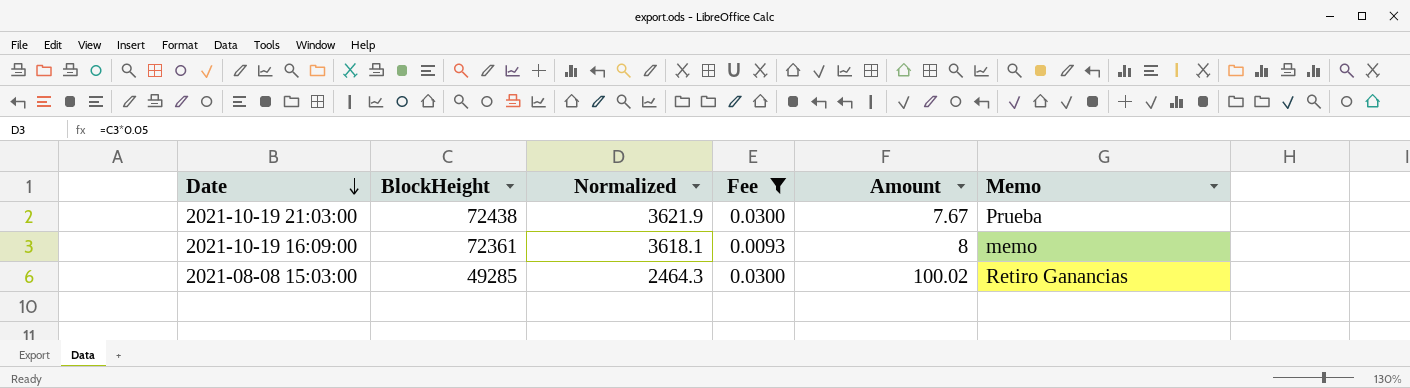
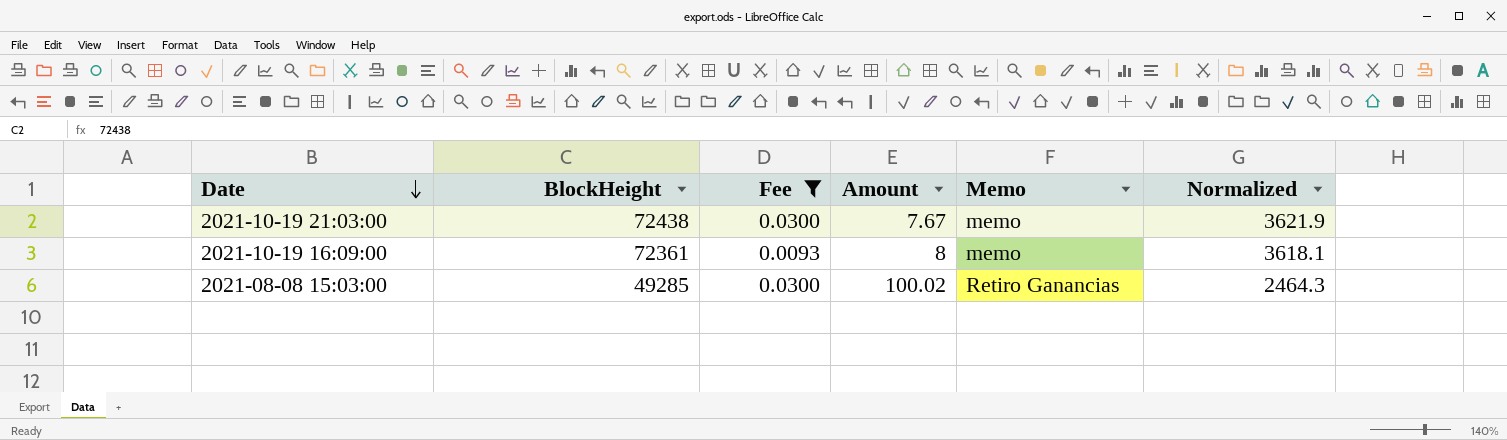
column Normalized | position: 3 -> 6
2021-10-19 21:03:00 | Memo: Prueba -> memo

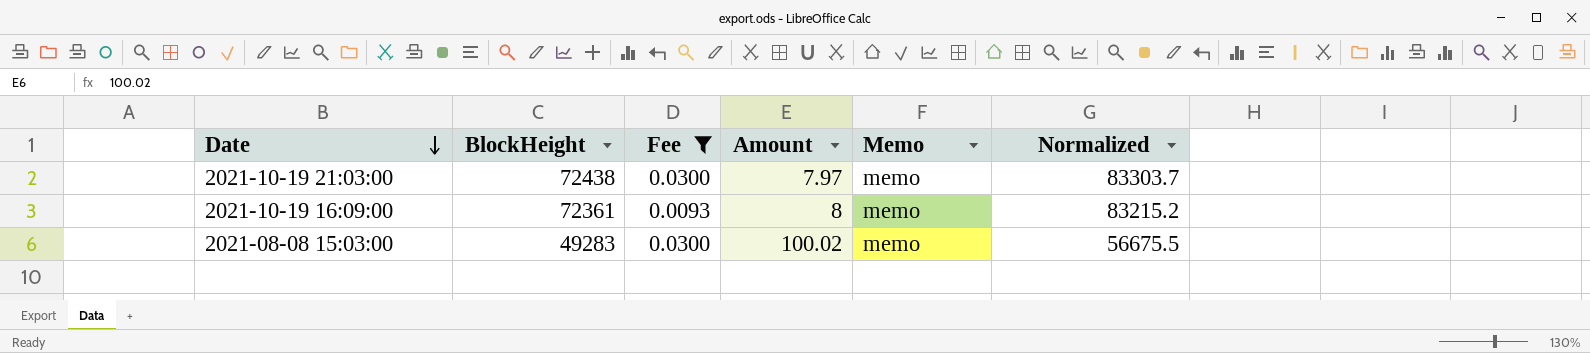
column Normalized | formula: [BlockHeight] * 0.05 -> [BlockHeight] * 1.15
2021-10-19 21:03:00 | Amount: 7.67 -> 7.97
2021-08-08 15:03:00 | BlockHeight: 49285 -> 49283
2021-08-08 15:03:00 | Memo: Retiro Ganancias -> memo

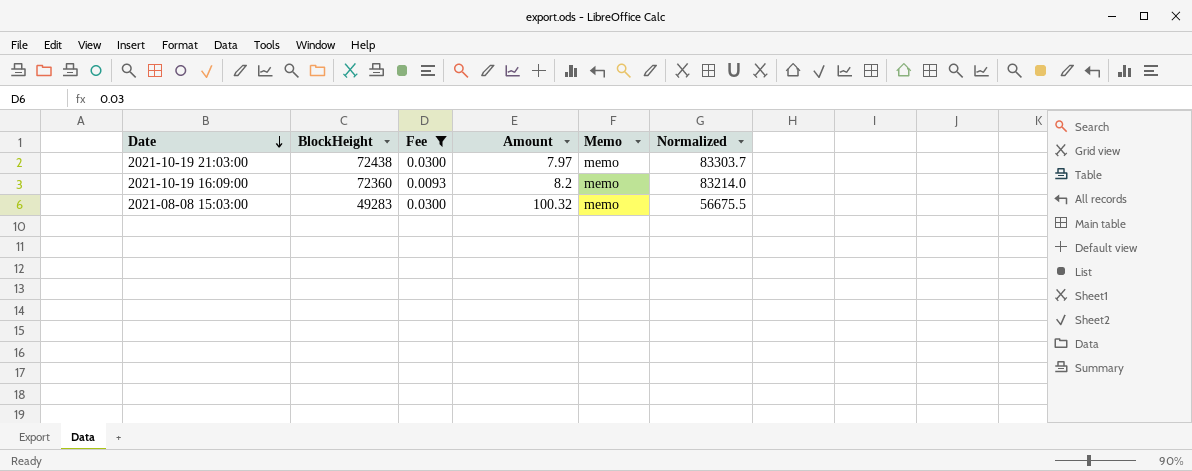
2021-10-19 16:09:00 | BlockHeight: 72361 -> 72360
2021-10-19 16:09:00 | Amount: 8 -> 8.2
2021-10-19 16:09:00 | Normalized: 83215.2 -> 83214.0
2021-08-08 15:03:00 | Amount: 100.02 -> 100.32

